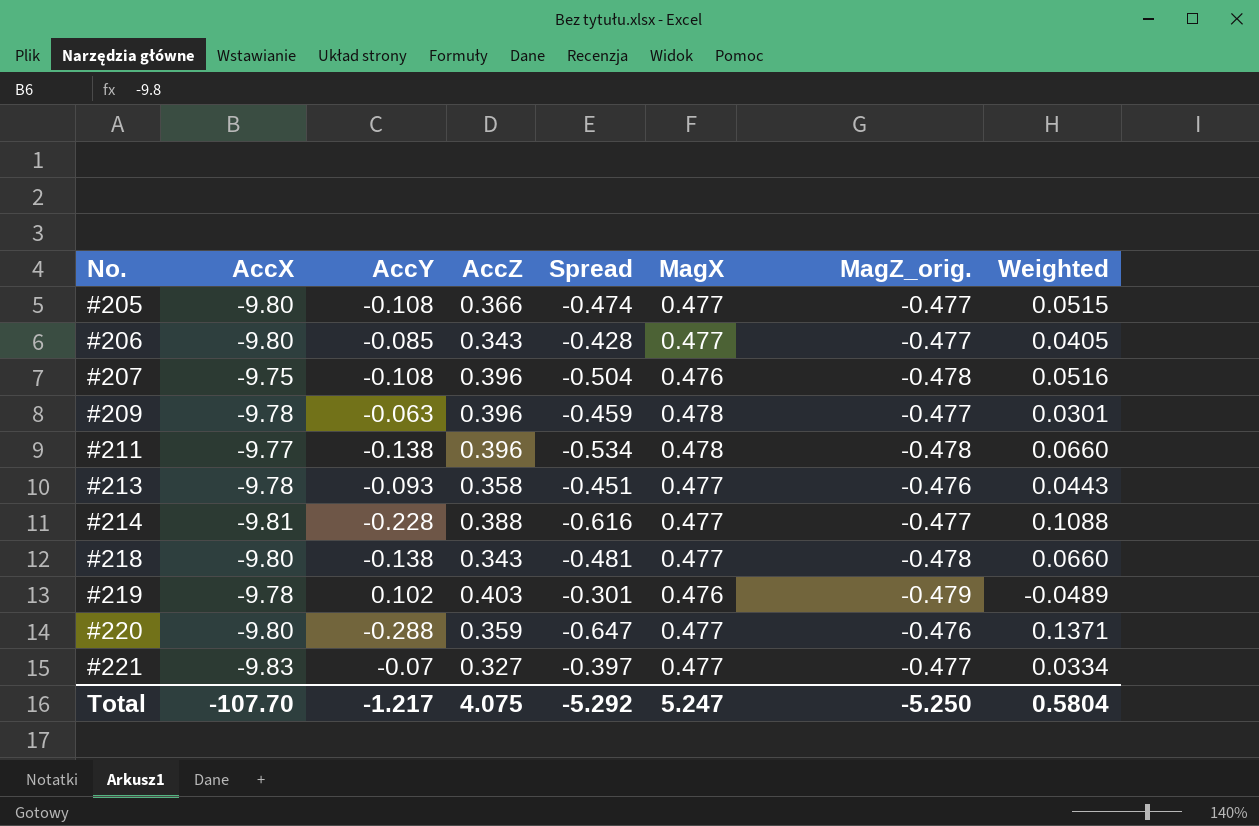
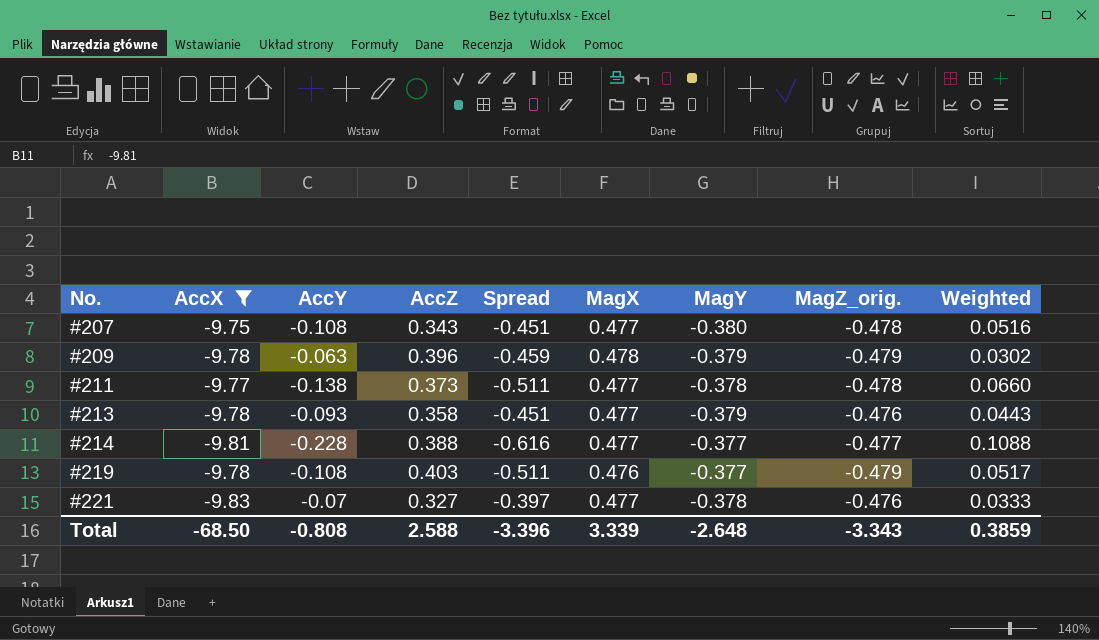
filter: none -> AccX != -9.80
column MagY | position: none -> 7
#207 | AccZ: 0.396 -> 0.343
#207 | Spread: -0.504 -> -0.451
#207 | MagX: 0.476 -> 0.477
#209 | MagZ_orig.: -0.477 -> -0.479
#209 | Weighted: 0.0301 -> 0.0302
#211 | AccZ: 0.396 -> 0.373
#211 | Spread: -0.534 -> -0.511
#211 | MagX: 0.478 -> 0.477
#219 | AccY: 0.102 -> -0.108
#219 | Spread: -0.301 -> -0.511
#219 | Weighted: -0.0489 -> 0.0517
#221 | MagZ_orig.: -0.477 -> -0.476
#221 | Weighted: 0.0334 -> 0.0333
Total | AccX: -107.70 -> -68.50
Total | AccY: -1.217 -> -0.808
Total | AccZ: 4.075 -> 2.588
Total | Spread: -5.292 -> -3.396
Total | MagX: 5.247 -> 3.339
Total | MagZ_orig.: -5.250 -> -3.343
Total | Weighted: 0.5804 -> 0.3859

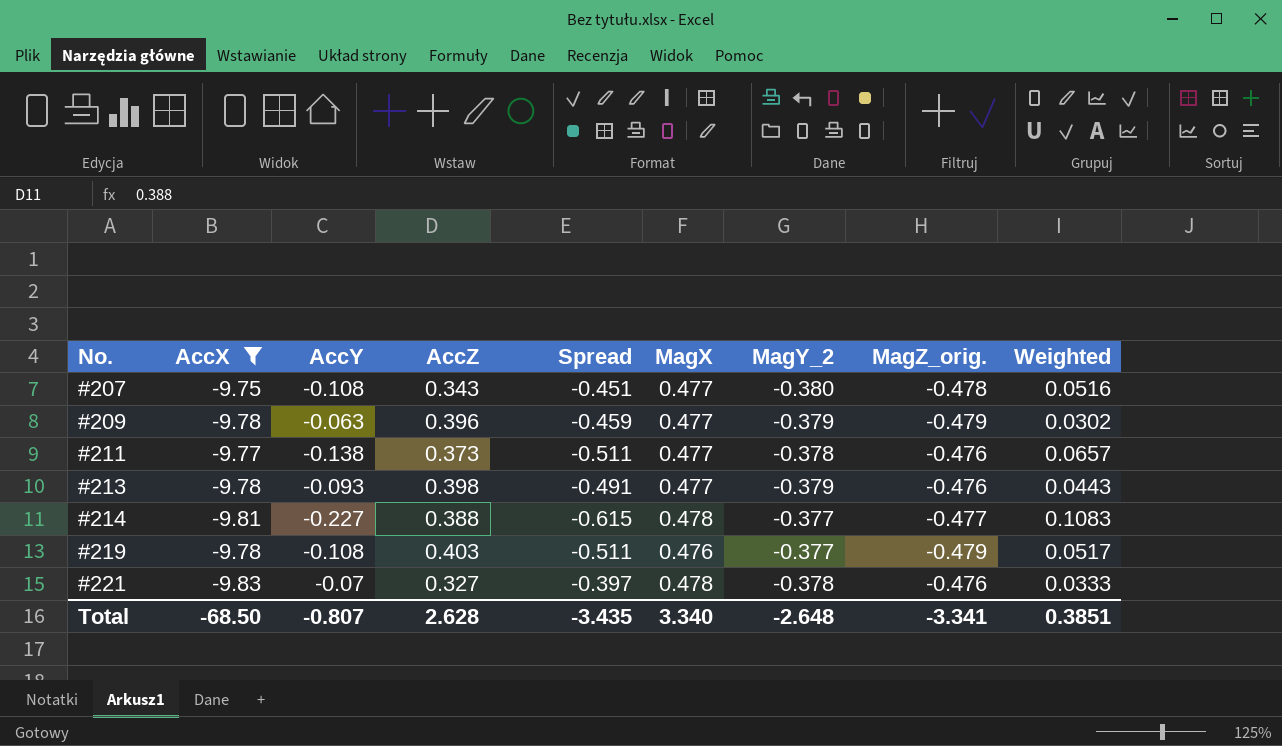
column name: MagY -> MagY_2
#209 | MagX: 0.478 -> 0.477
#211 | MagZ_orig.: -0.478 -> -0.476
#211 | Weighted: 0.0660 -> 0.0657
#213 | AccZ: 0.358 -> 0.398
#213 | Spread: -0.451 -> -0.491
#214 | AccY: -0.228 -> -0.227
#214 | Spread: -0.616 -> -0.615
#214 | MagX: 0.477 -> 0.478
#214 | Weighted: 0.1088 -> 0.1083
#221 | MagX: 0.477 -> 0.478
Total | AccY: -0.808 -> -0.807
Total | AccZ: 2.588 -> 2.628
Total | Spread: -3.396 -> -3.435
Total | MagX: 3.339 -> 3.340
Total | MagZ_orig.: -3.343 -> -3.341
Total | Weighted: 0.3859 -> 0.3851

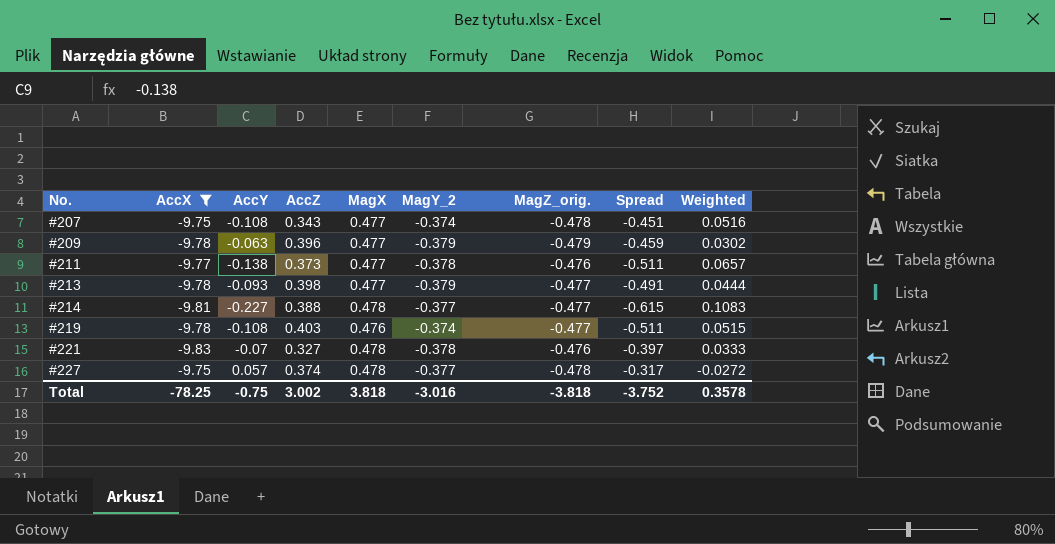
column Spread | position: 5 -> 8
#207 | MagY_2: -0.380 -> -0.374
#213 | MagZ_orig.: -0.476 -> -0.477
#213 | Weighted: 0.0443 -> 0.0444
#219 | MagY_2: -0.377 -> -0.374
#219 | MagZ_orig.: -0.479 -> -0.477
#219 | Weighted: 0.0517 -> 0.0515
row #227: none -> -9.75 | 0.057 | 0.374 | 0.478 | -0.377 | -0.478 | -0.317 | -0.0272
Total | AccX: -68.50 -> -78.25
Total | AccY: -0.807 -> -0.75
Total | AccZ: 2.628 -> 3.002
Total | MagX: 3.340 -> 3.818
Total | MagY_2: -2.648 -> -3.016
Total | MagZ_orig.: -3.341 -> -3.818
Total | Spread: -3.435 -> -3.752
Total | Weighted: 0.3851 -> 0.3578

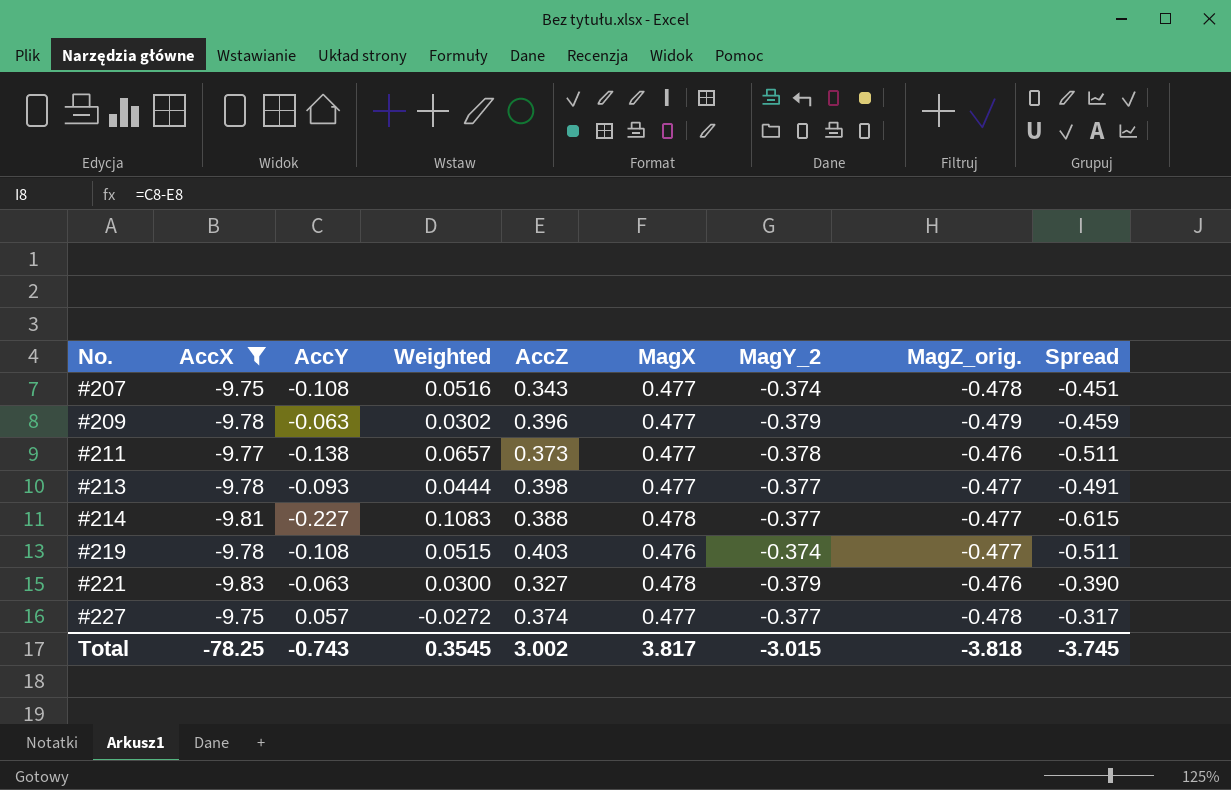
column Weighted | position: 9 -> 4
#213 | MagY_2: -0.379 -> -0.377
#221 | AccY: -0.07 -> -0.063
#221 | Weighted: 0.0333 -> 0.0300
#221 | MagY_2: -0.378 -> -0.379
#221 | Spread: -0.397 -> -0.390
#227 | MagX: 0.478 -> 0.477
Total | AccY: -0.75 -> -0.743
Total | Weighted: 0.3578 -> 0.3545
Total | MagX: 3.818 -> 3.817
Total | MagY_2: -3.016 -> -3.015
Total | Spread: -3.752 -> -3.745

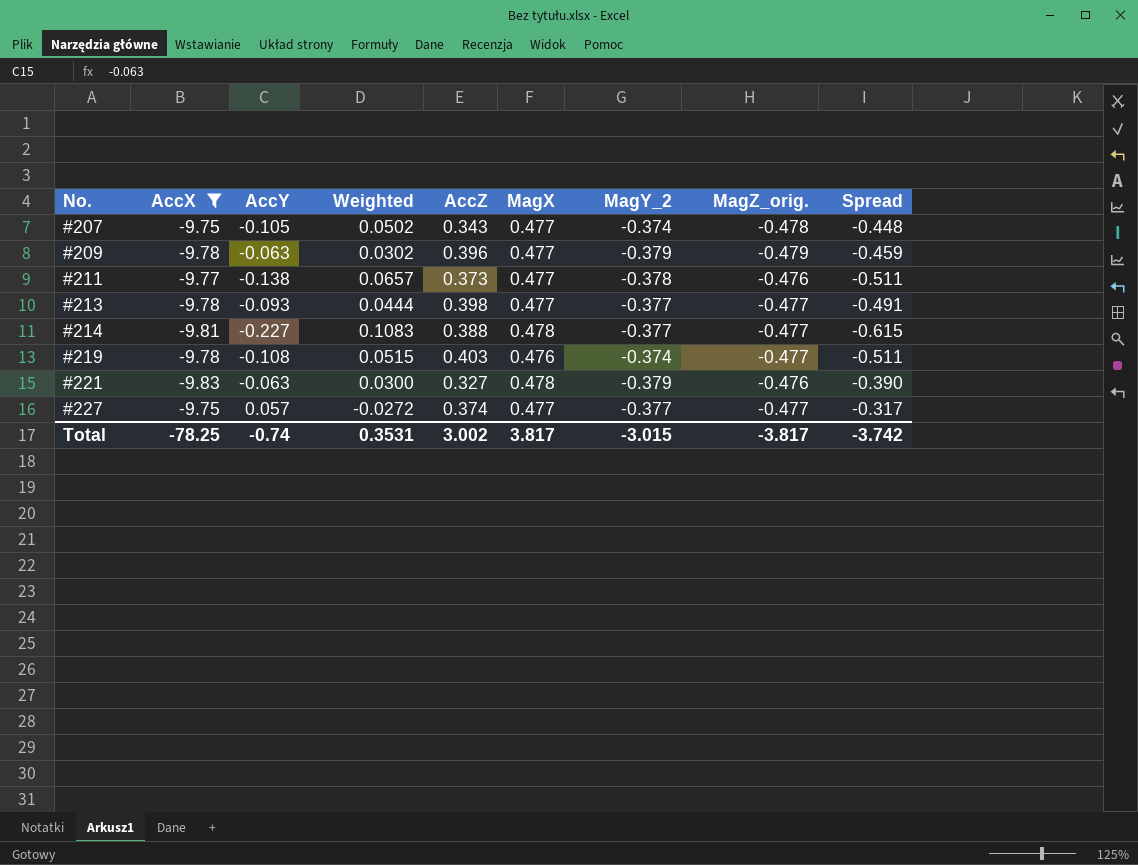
#207 | AccY: -0.108 -> -0.105
#207 | Weighted: 0.0516 -> 0.0502
#207 | Spread: -0.451 -> -0.448
#227 | MagZ_orig.: -0.478 -> -0.477
Total | AccY: -0.743 -> -0.74
Total | Weighted: 0.3545 -> 0.3531
Total | MagZ_orig.: -3.818 -> -3.817
Total | Spread: -3.745 -> -3.742

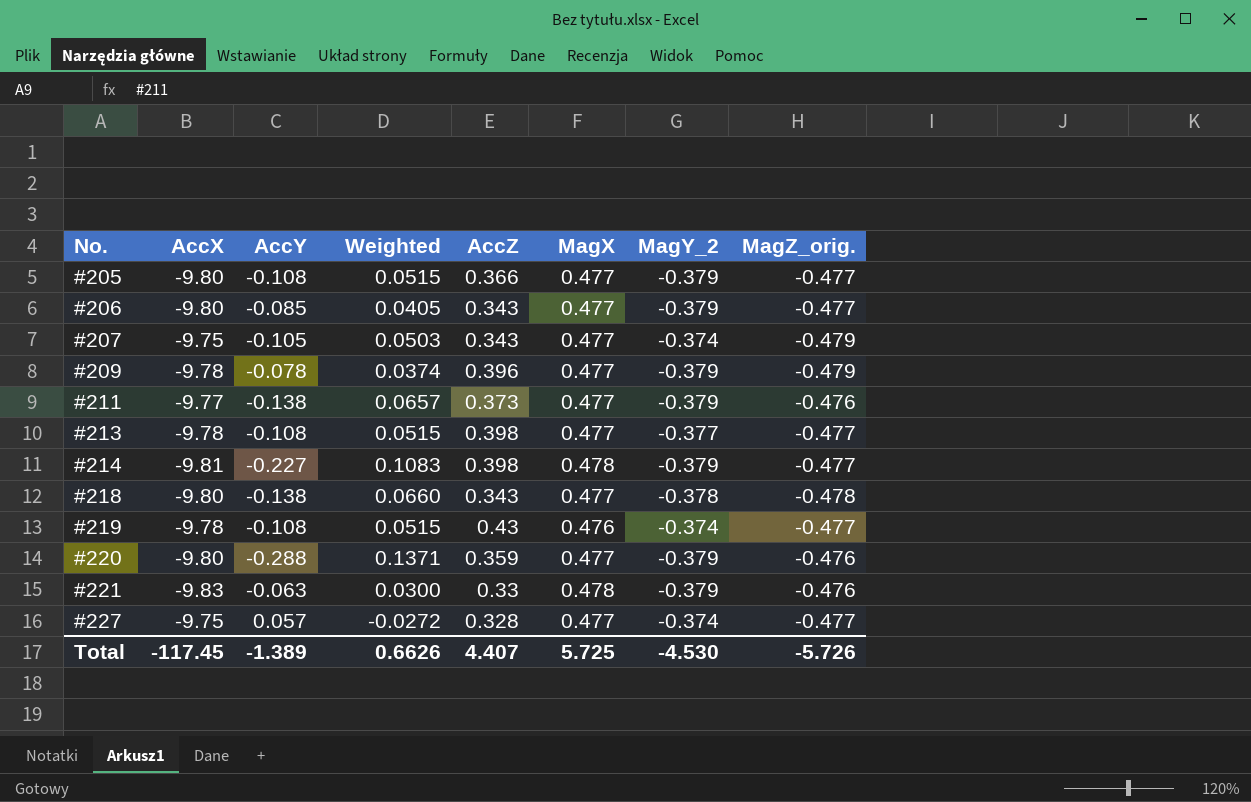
filter: AccX != -9.80 -> none
column Spread | formula: [AccY] - [AccZ] -> none
#207 | Weighted: 0.0502 -> 0.0503
#207 | MagZ_orig.: -0.478 -> -0.479
#209 | AccY: -0.063 -> -0.078
#209 | Weighted: 0.0302 -> 0.0374
#211 | MagY_2: -0.378 -> -0.379
#213 | AccY: -0.093 -> -0.108
#213 | Weighted: 0.0444 -> 0.0515
#214 | AccZ: 0.388 -> 0.398
#214 | MagY_2: -0.377 -> -0.379
#219 | AccZ: 0.403 -> 0.43
#221 | AccZ: 0.327 -> 0.33
#227 | AccZ: 0.374 -> 0.328
#227 | MagY_2: -0.377 -> -0.374
Total | AccX: -78.25 -> -117.45
Total | AccY: -0.74 -> -1.389
Total | Weighted: 0.3531 -> 0.6626
Total | AccZ: 3.002 -> 4.407
Total | MagX: 3.817 -> 5.725
Total | MagY_2: -3.015 -> -4.530
Total | MagZ_orig.: -3.817 -> -5.726

